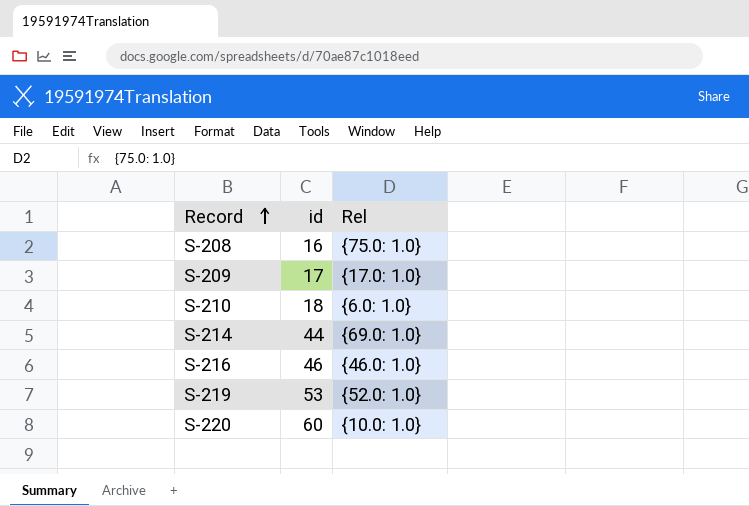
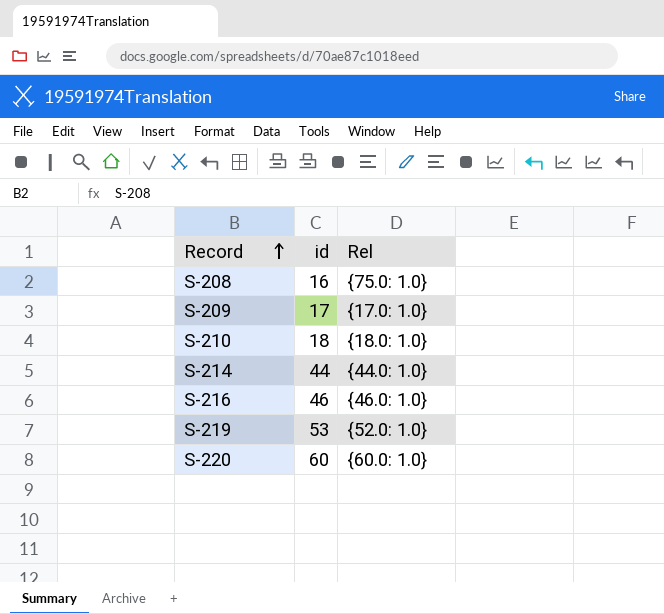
S-210 | Rel: {6.0: 1.0} -> {18.0: 1.0}
S-214 | Rel: {69.0: 1.0} -> {44.0: 1.0}
S-220 | Rel: {10.0: 1.0} -> {60.0: 1.0}

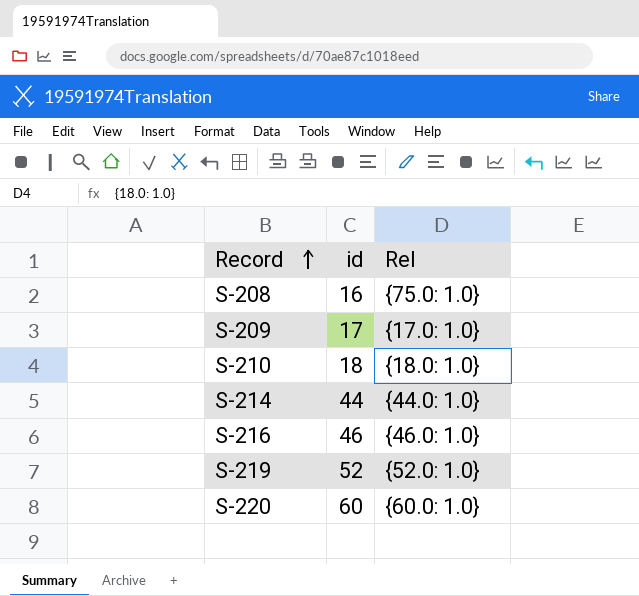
S-219 | id: 53 -> 52

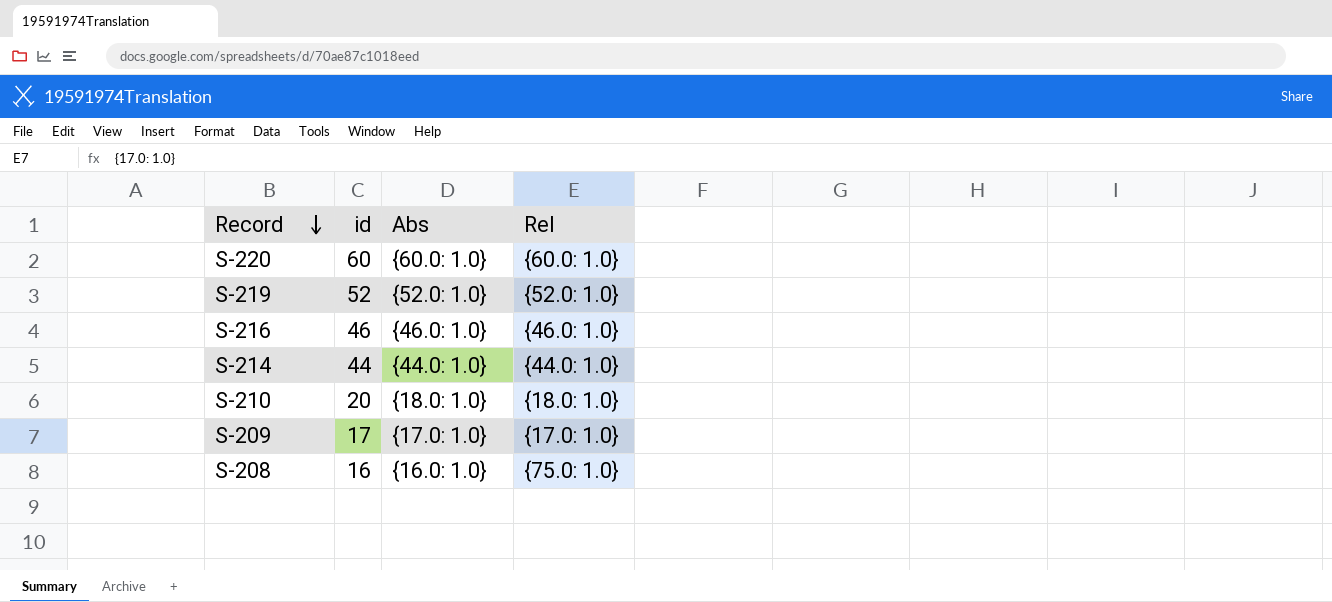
row order: Record ascending -> Record descending
column Abs | position: none -> 3
S-210 | id: 18 -> 20

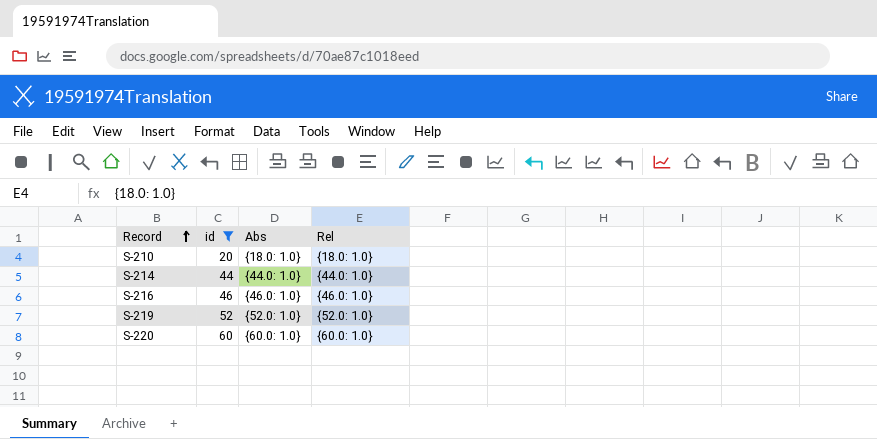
filter: none -> id >= 20
row order: Record descending -> Record ascending

